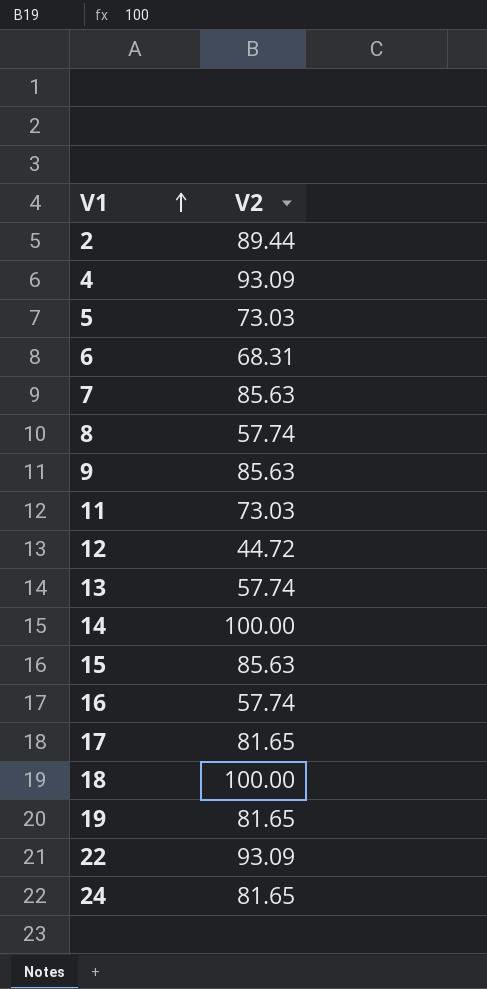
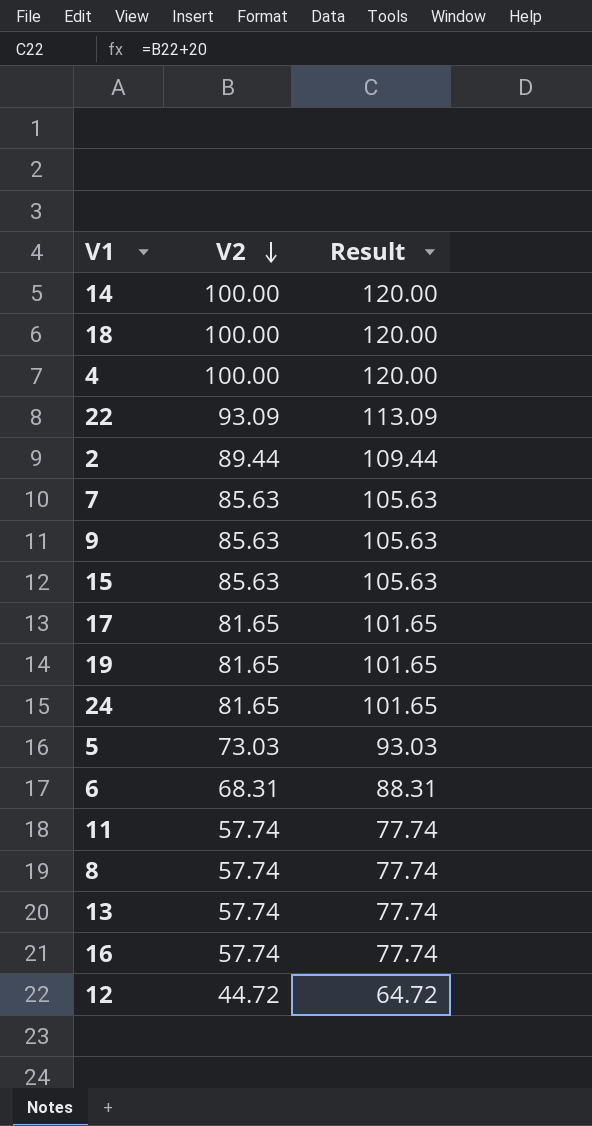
row order: V1 ascending -> V2 descending
column Result | formula: none -> [V2] + 20
4 | V2: 93.09 -> 100.00
11 | V2: 73.03 -> 57.74

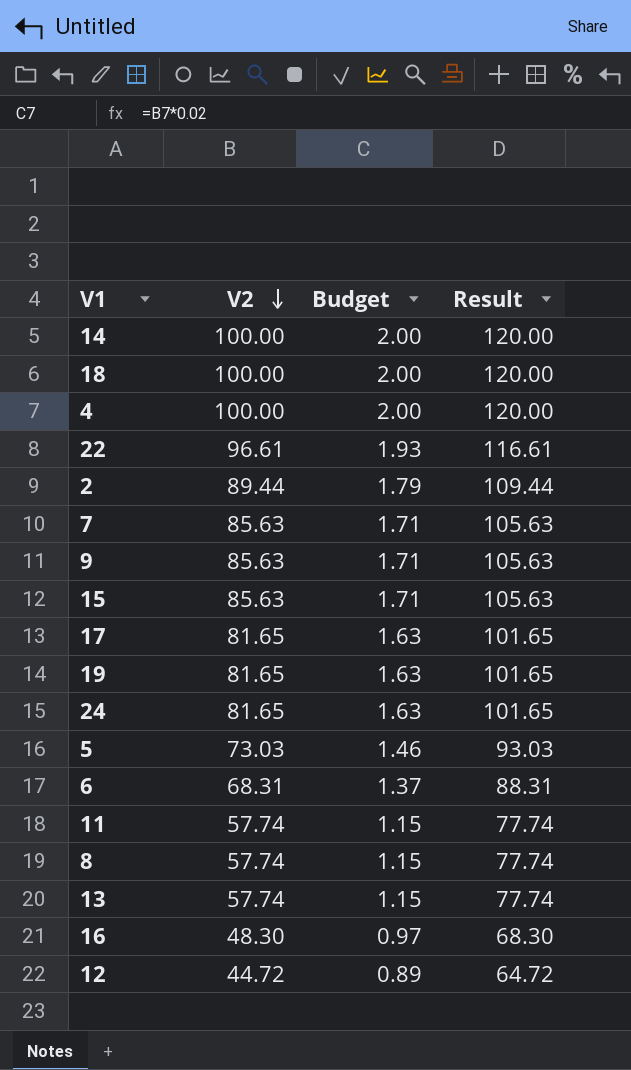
column Budget | formula: none -> [V2] * 0.02
22 | V2: 93.09 -> 96.61
22 | Result: 113.09 -> 116.61
16 | V2: 57.74 -> 48.30
16 | Result: 77.74 -> 68.30

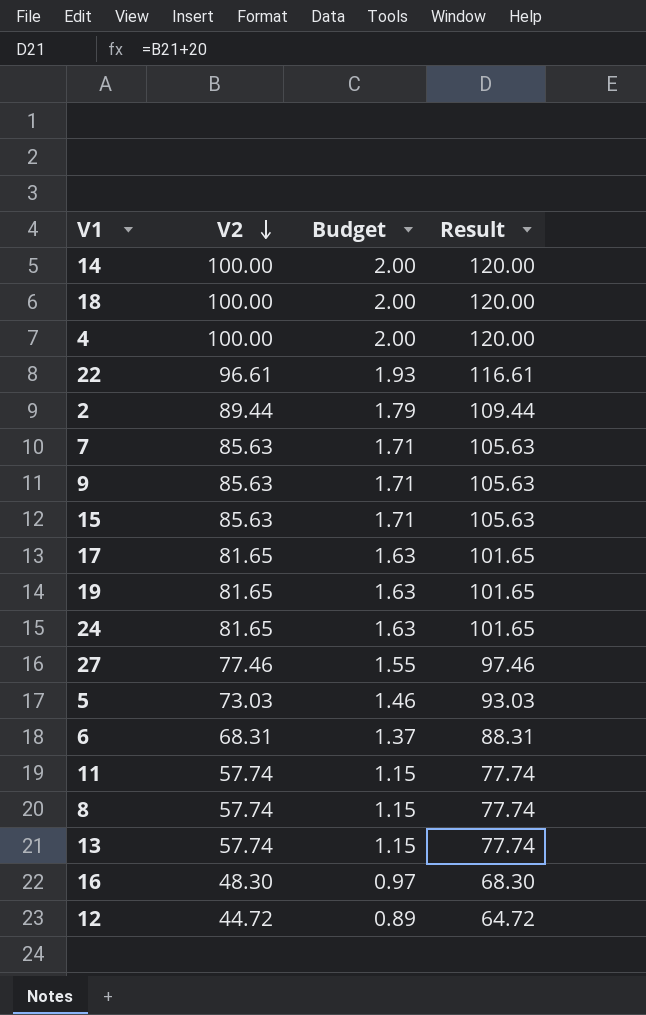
row 27: none -> 77.46 | 1.55 | 97.46

